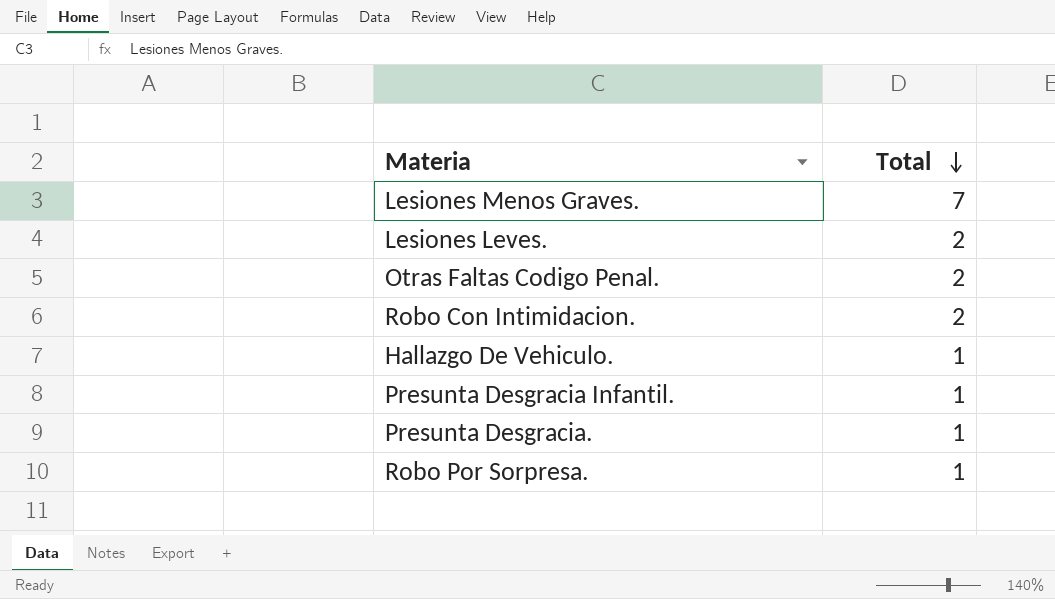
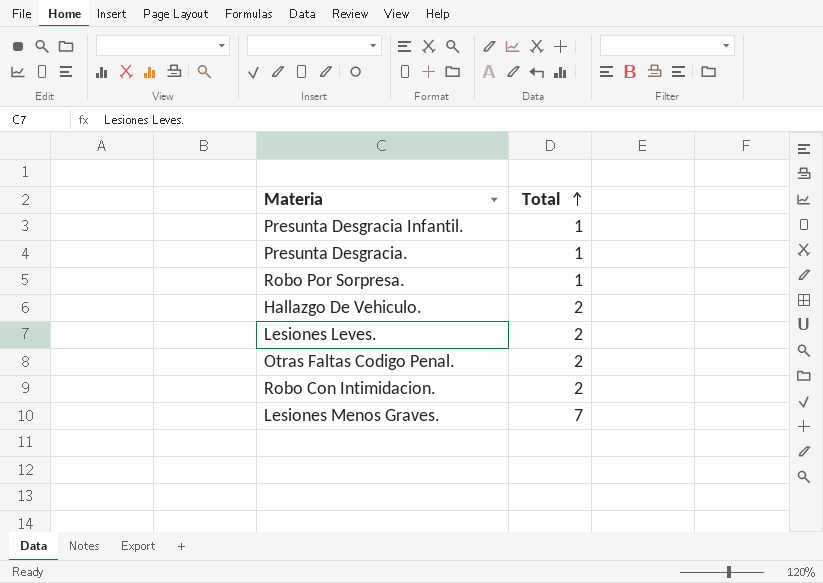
row order: Total descending -> Total ascending
Hallazgo De Vehiculo. | Total: 1 -> 2

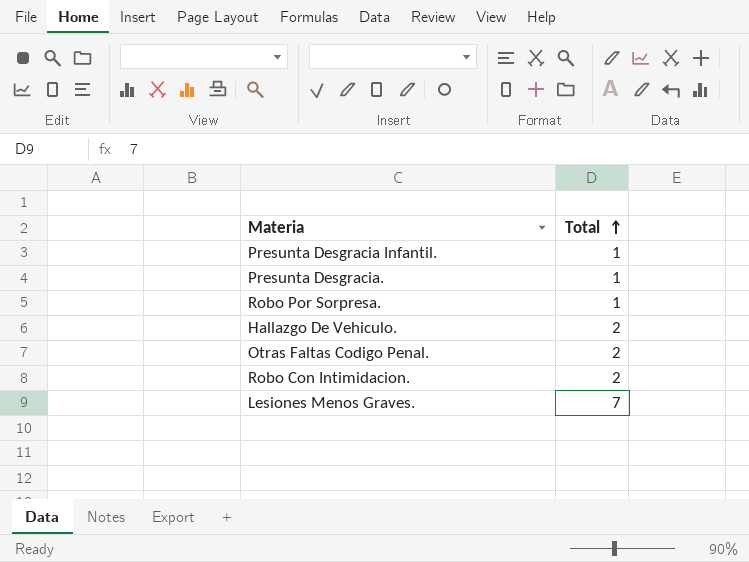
row Lesiones Leves.: 2 -> none

